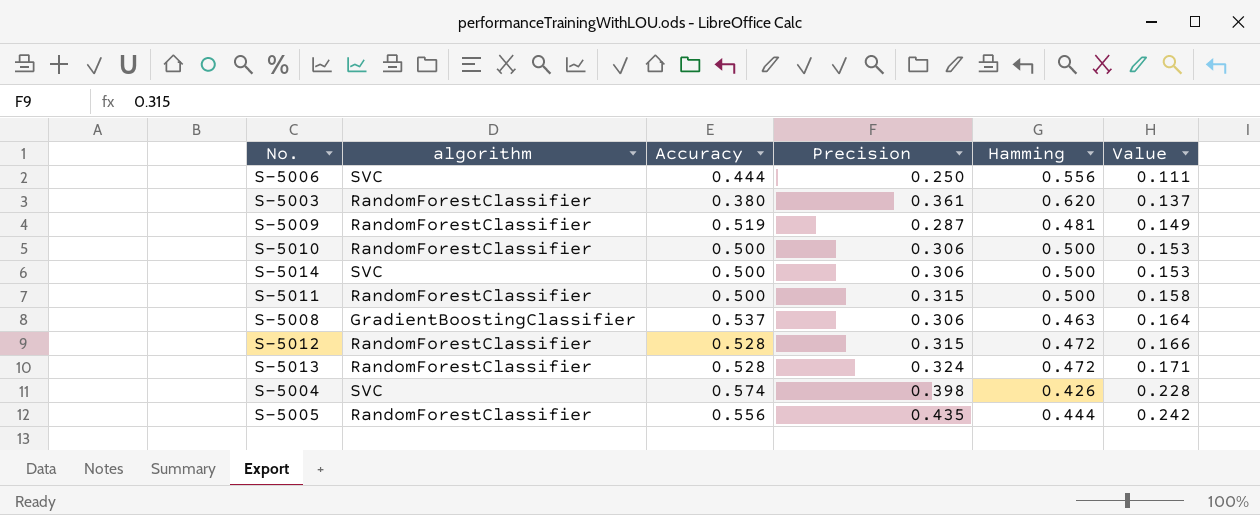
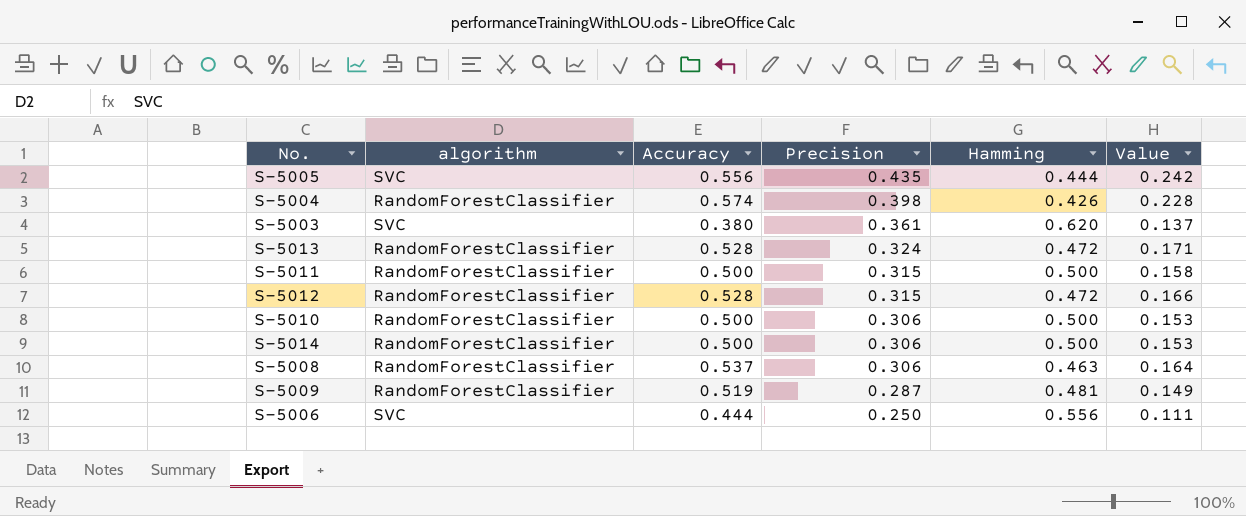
row order: Value ascending -> Precision descending
S-5005 | algorithm: RandomForestClassifier -> SVC
S-5004 | algorithm: SVC -> RandomForestClassifier
S-5003 | algorithm: RandomForestClassifier -> SVC
S-5014 | algorithm: SVC -> RandomForestClassifier
S-5008 | algorithm: GradientBoostingClassifier -> RandomForestClassifier

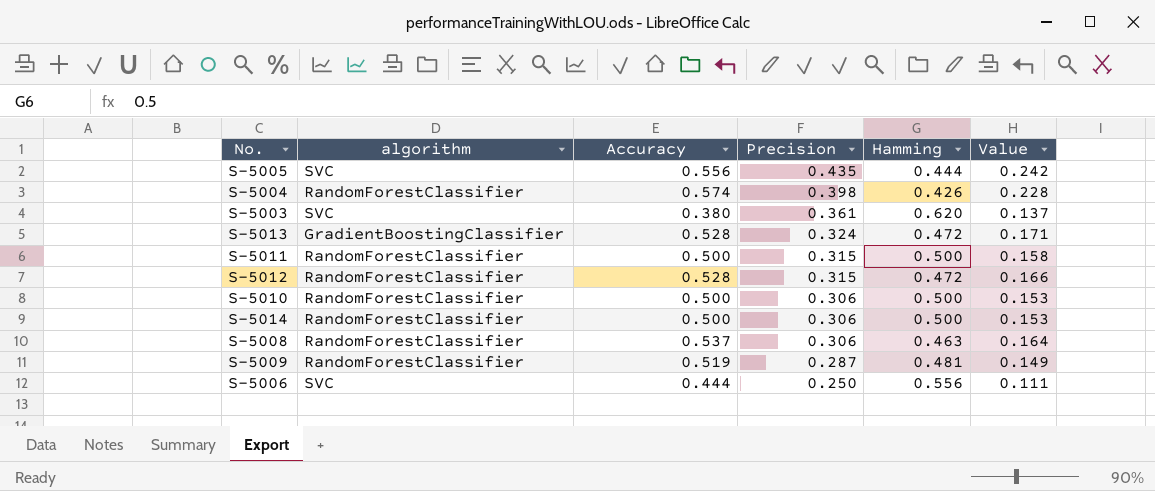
S-5013 | algorithm: RandomForestClassifier -> GradientBoostingClassifier

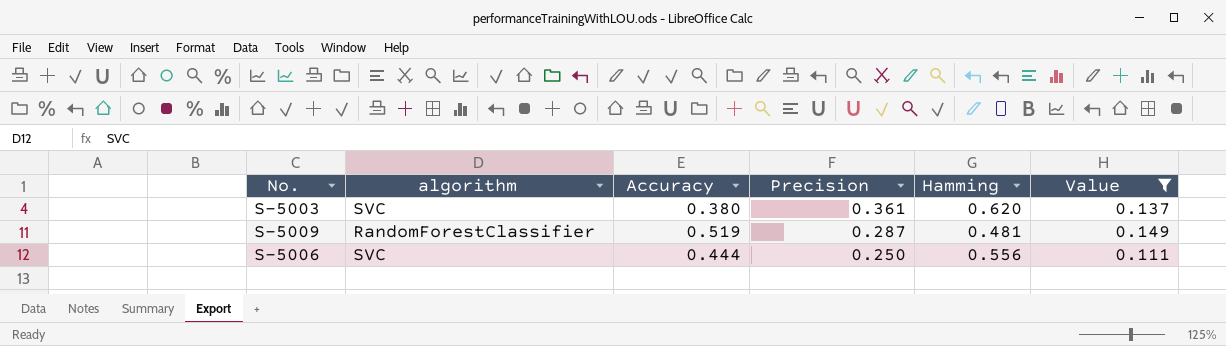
filter: none -> Value <= 0.149

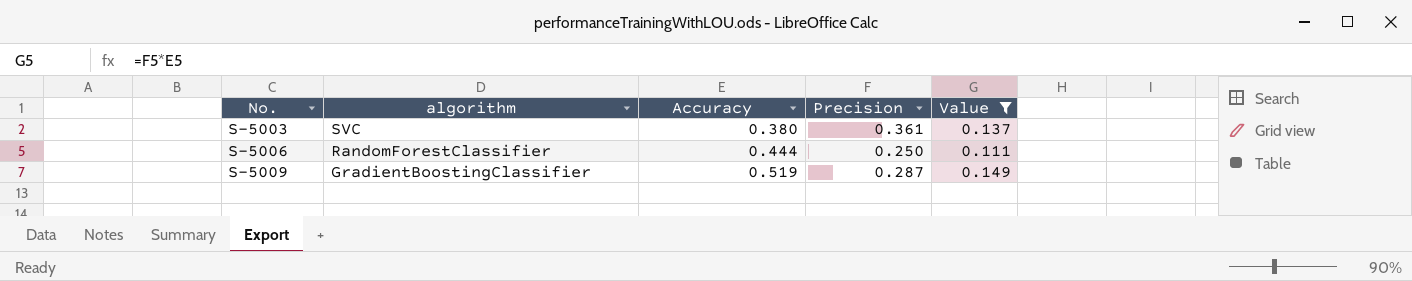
row order: Precision descending -> No. ascending
column Hamming | position: 5 -> none
S-5006 | algorithm: SVC -> RandomForestClassifier
S-5009 | algorithm: RandomForestClassifier -> GradientBoostingClassifier

